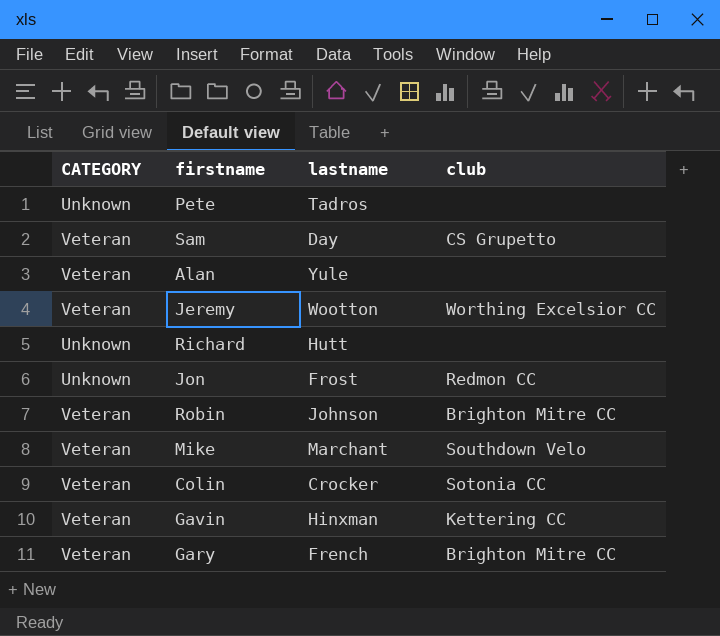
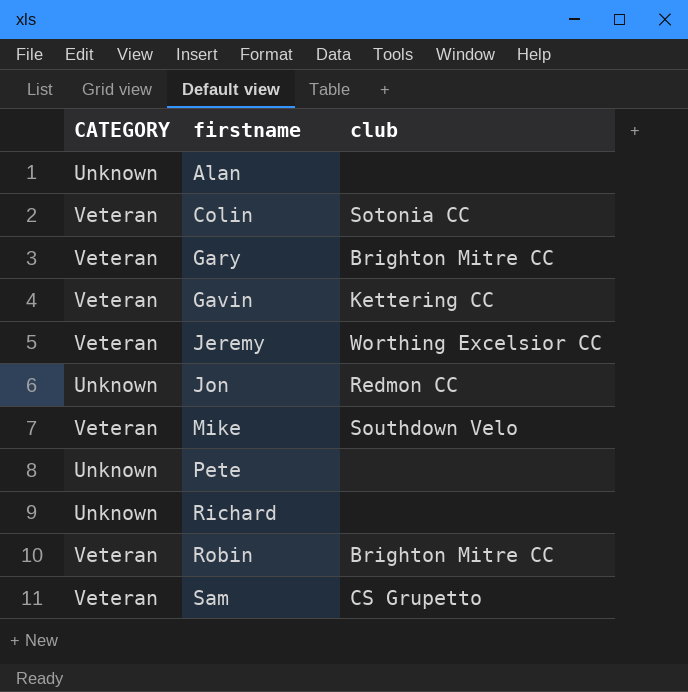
row order: none -> firstname ascending
column lastname | position: 3 -> none
Alan | CATEGORY: Veteran -> Unknown

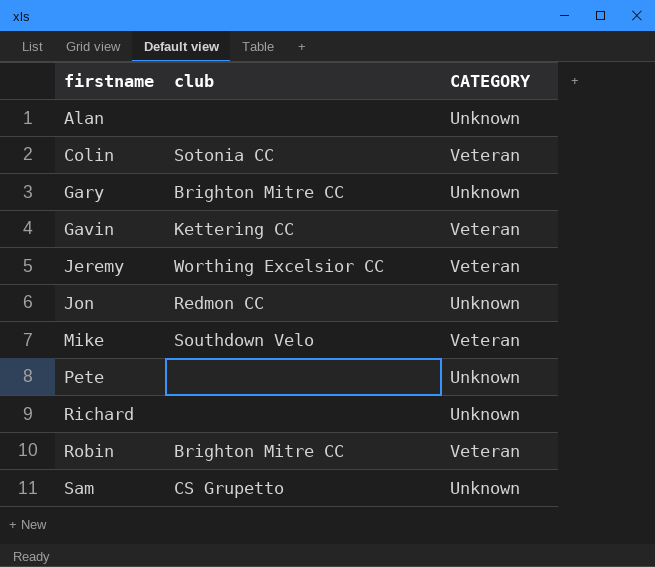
column CATEGORY | position: 1 -> 3
Gary | CATEGORY: Veteran -> Unknown
Sam | CATEGORY: Veteran -> Unknown

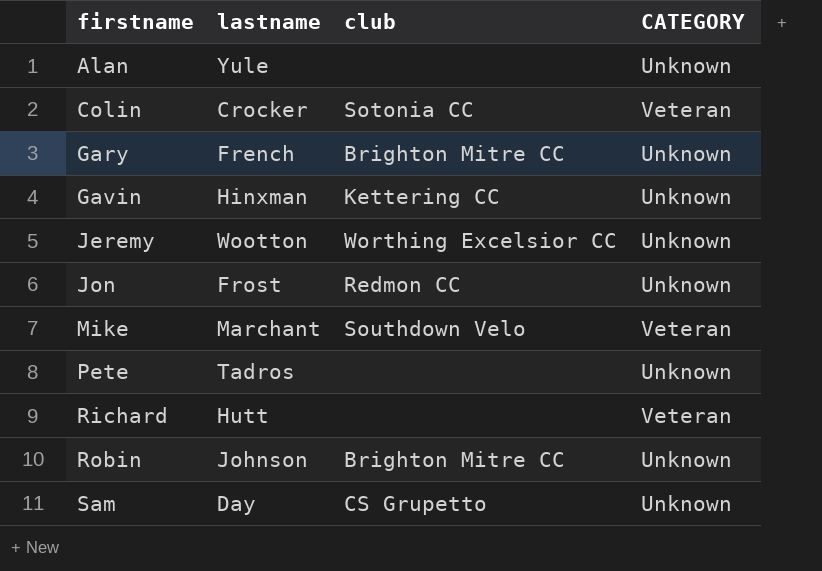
column lastname | position: none -> 2
Gavin | CATEGORY: Veteran -> Unknown
Jeremy | CATEGORY: Veteran -> Unknown
Richard | CATEGORY: Unknown -> Veteran
Robin | CATEGORY: Veteran -> Unknown

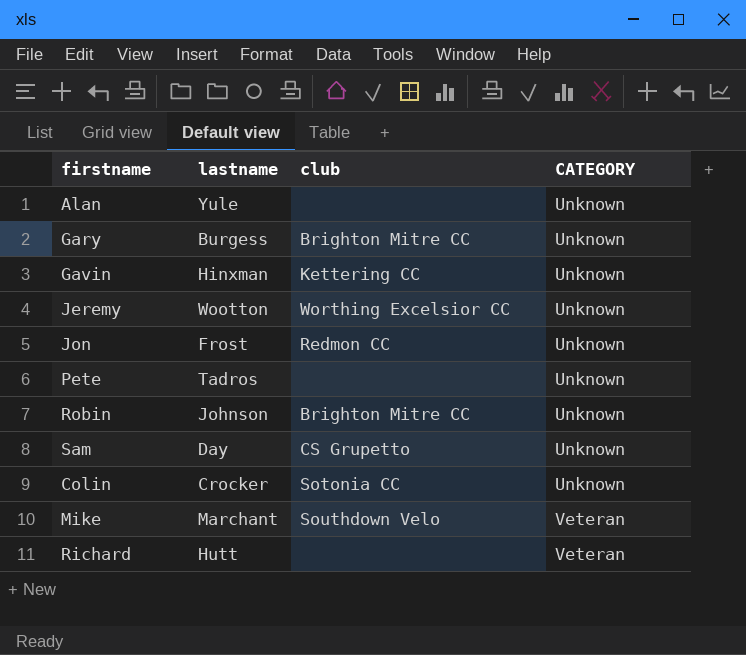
row order: firstname ascending -> CATEGORY ascending
Gary | lastname: French -> Burgess
Colin | CATEGORY: Veteran -> Unknown

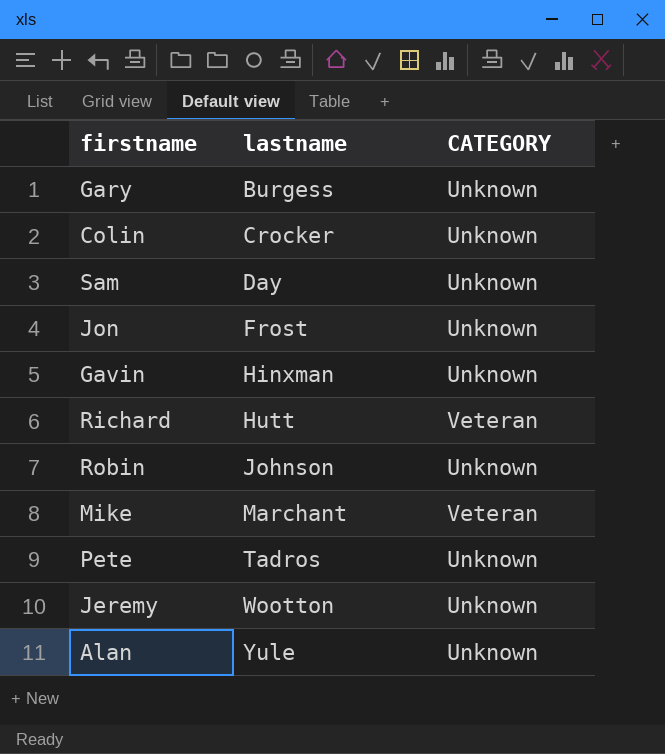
row order: CATEGORY ascending -> lastname ascending
column club | position: 3 -> none

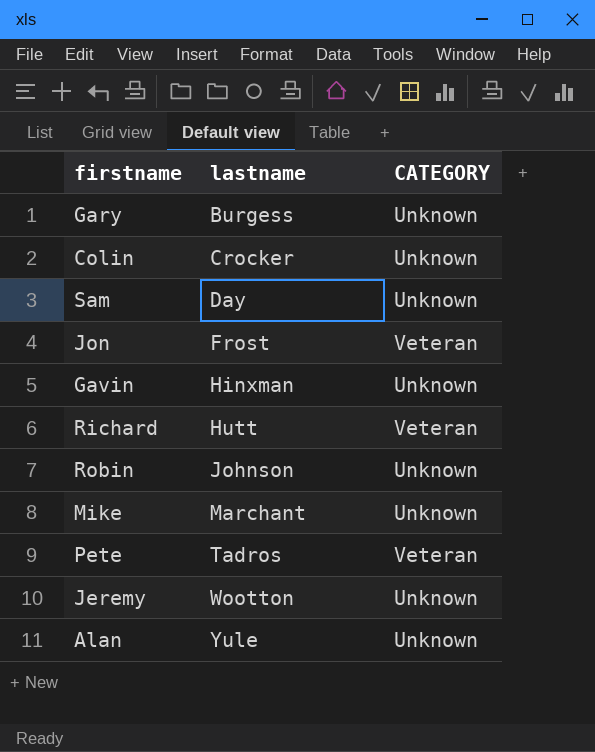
Jon | CATEGORY: Unknown -> Veteran
Mike | CATEGORY: Veteran -> Unknown
Pete | CATEGORY: Unknown -> Veteran

